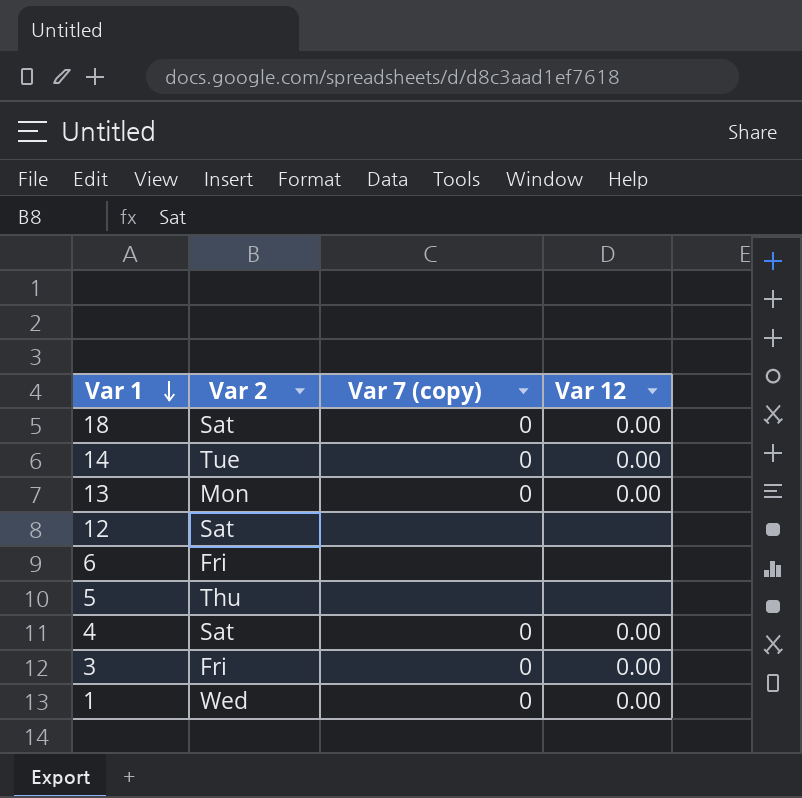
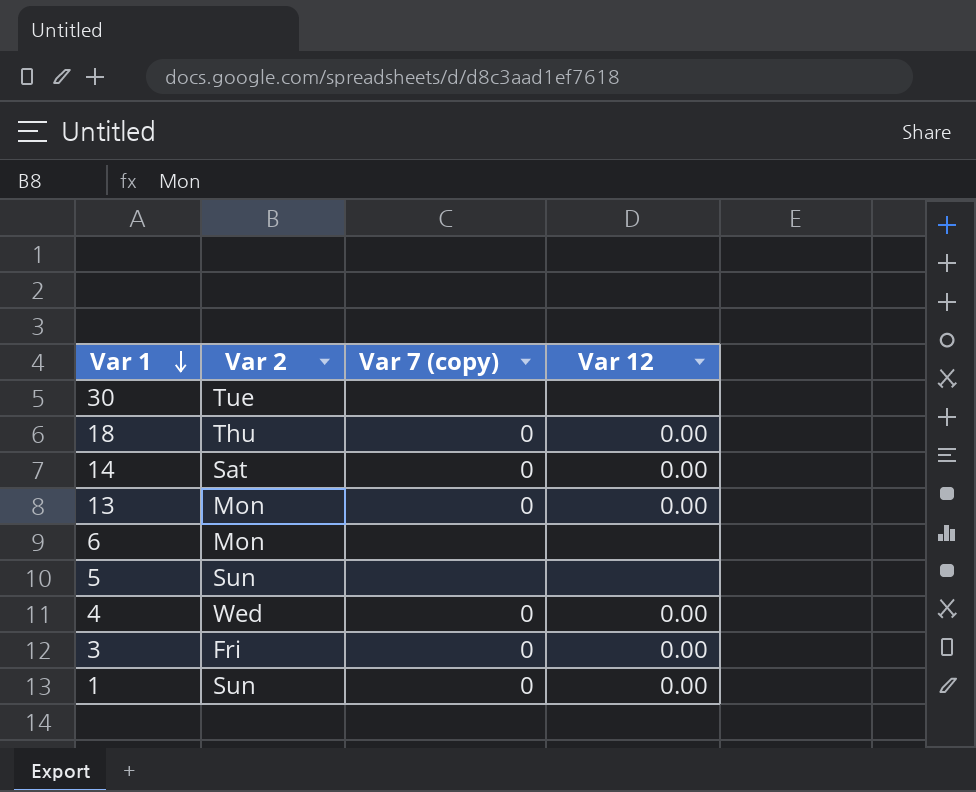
row 12: Sat | none | none -> none
row 30: none -> Tue | none | none
18 | Var 2: Sat -> Thu
14 | Var 2: Tue -> Sat
6 | Var 2: Fri -> Mon
5 | Var 2: Thu -> Sun
4 | Var 2: Sat -> Wed
1 | Var 2: Wed -> Sun

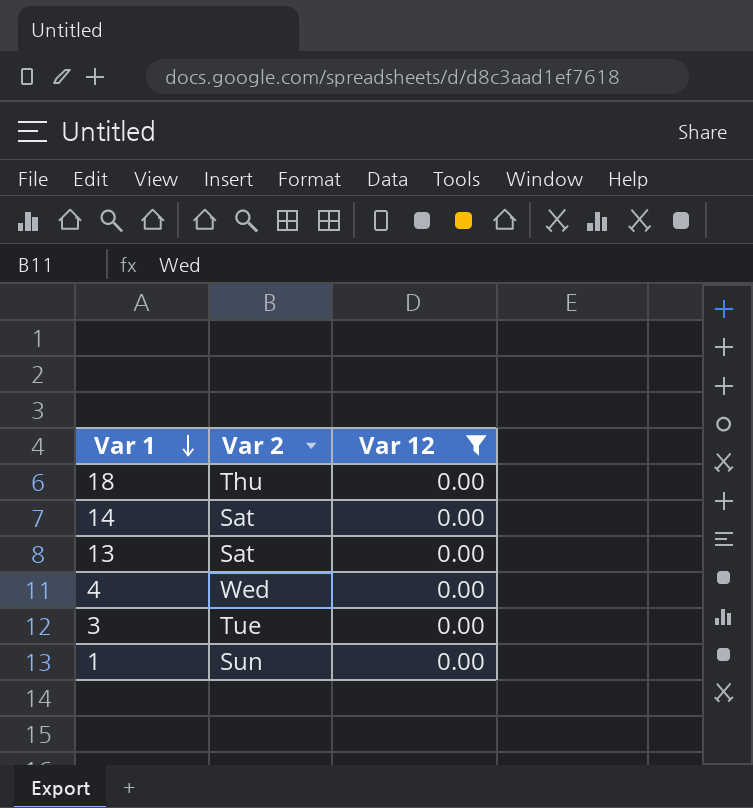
filter: none -> Var 12 = 0.00
column Var 7 (copy) | position: 3 -> none
13 | Var 2: Mon -> Sat
3 | Var 2: Fri -> Tue

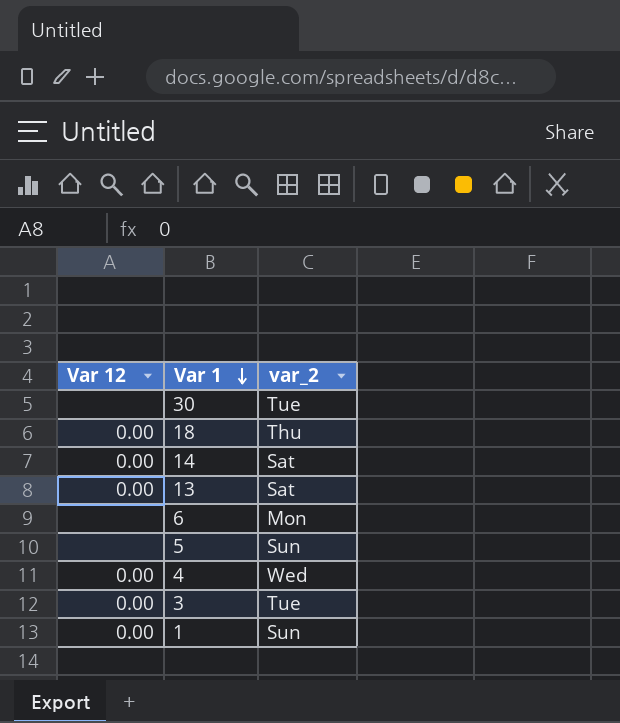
filter: Var 12 = 0.00 -> none
column Var 12 | position: 3 -> 1
column name: Var 2 -> var_2

